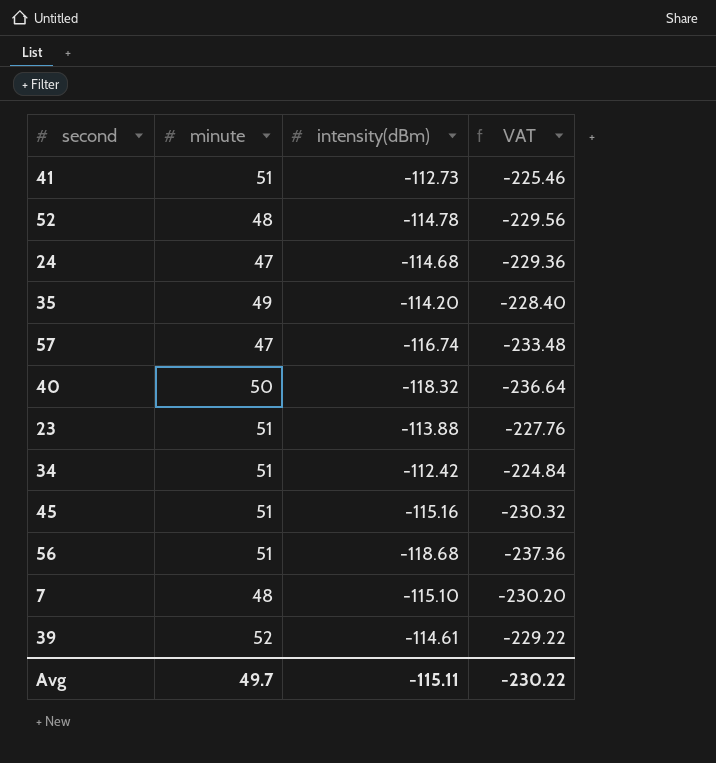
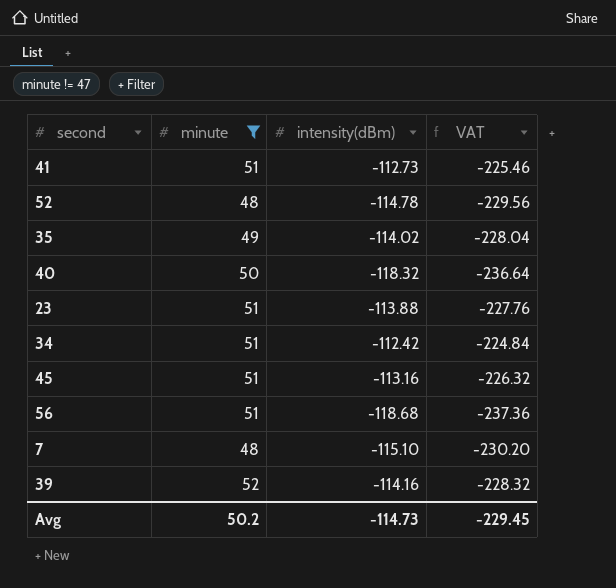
filter: none -> minute != 47
35 | intensity(dBm): -114.20 -> -114.02
35 | VAT: -228.40 -> -228.04
45 | intensity(dBm): -115.16 -> -113.16
45 | VAT: -230.32 -> -226.32
39 | intensity(dBm): -114.61 -> -114.16
39 | VAT: -229.22 -> -228.32
Avg | minute: 49.7 -> 50.2
Avg | intensity(dBm): -115.11 -> -114.73
Avg | VAT: -230.22 -> -229.45

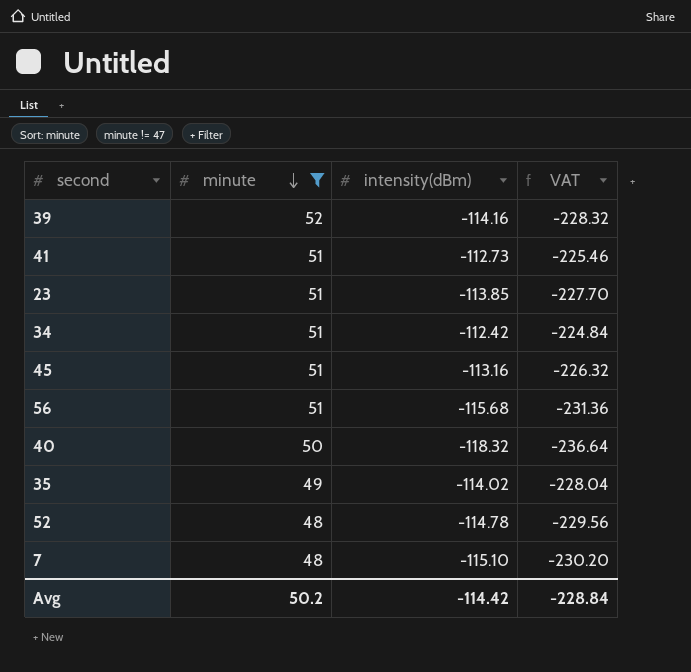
row order: none -> minute descending
23 | intensity(dBm): -113.88 -> -113.85
23 | VAT: -227.76 -> -227.70
56 | intensity(dBm): -118.68 -> -115.68
56 | VAT: -237.36 -> -231.36
Avg | intensity(dBm): -114.73 -> -114.42
Avg | VAT: -229.45 -> -228.84

